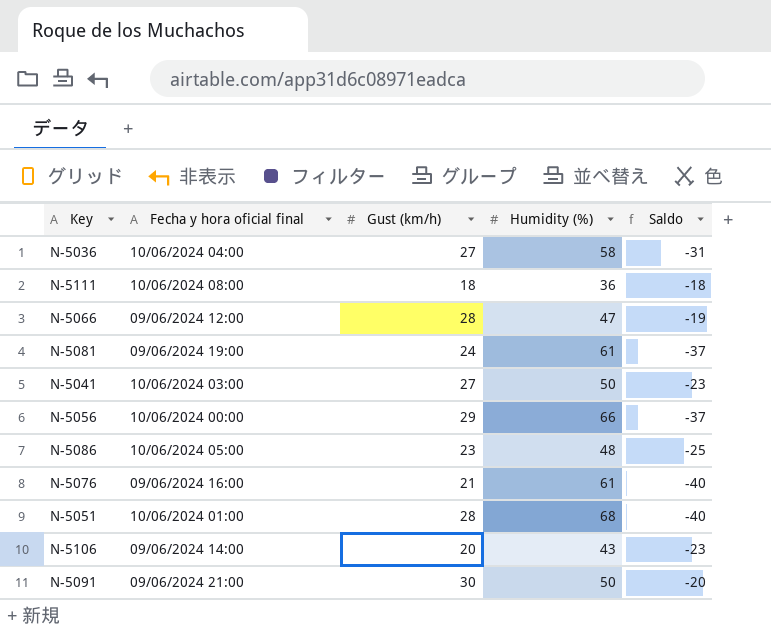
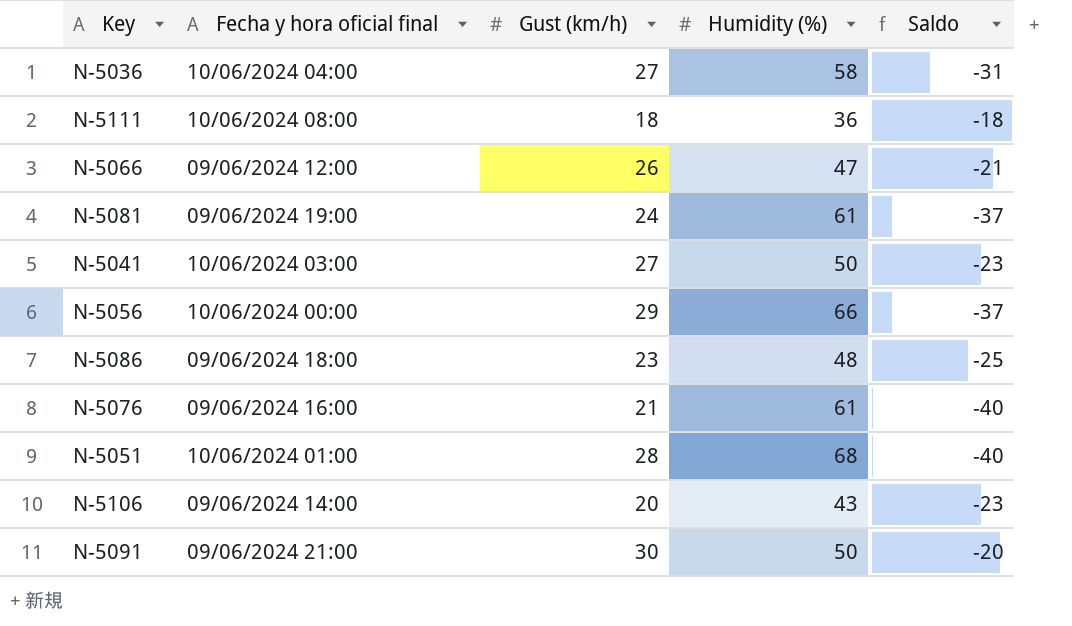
N-5066 | Gust (km/h): 28 -> 26
N-5066 | Saldo: -19 -> -21
N-5086 | Fecha y hora oficial final: 10/06/2024 05:00 -> 09/06/2024 18:00

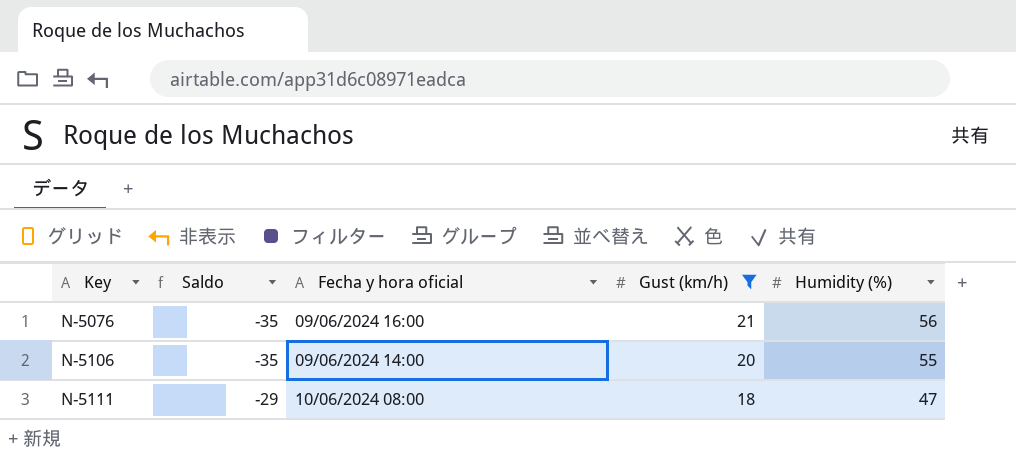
filter: none -> Gust (km/h) <= 21
row order: none -> Key ascending
column Saldo | position: 5 -> 2
column name: Fecha y hora oficial final -> Fecha y hora oficial
N-5076 | Saldo: -40 -> -35
N-5076 | Humidity (%): 61 -> 56
N-5106 | Saldo: -23 -> -35
N-5106 | Humidity (%): 43 -> 55
N-5111 | Saldo: -18 -> -29
N-5111 | Humidity (%): 36 -> 47

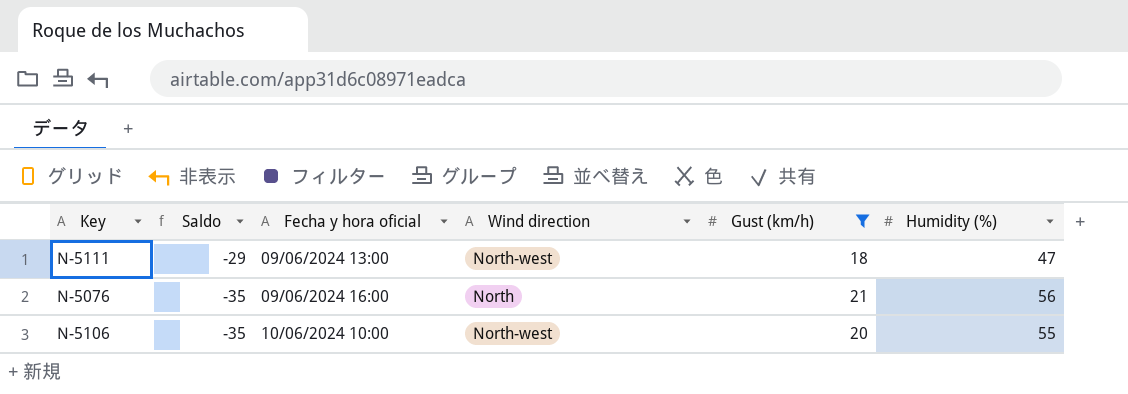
row order: Key ascending -> Saldo descending
column Wind direction | position: none -> 4
N-5111 | Fecha y hora oficial: 10/06/2024 08:00 -> 09/06/2024 13:00
N-5106 | Fecha y hora oficial: 09/06/2024 14:00 -> 10/06/2024 10:00

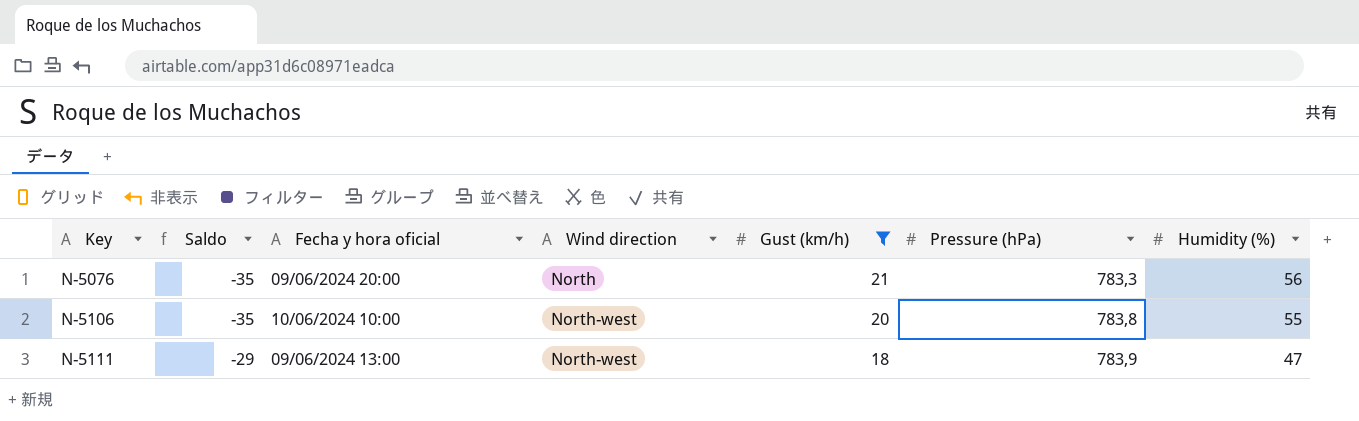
row order: Saldo descending -> Key ascending
column Pressure (hPa) | position: none -> 6
N-5076 | Fecha y hora oficial: 09/06/2024 16:00 -> 09/06/2024 20:00

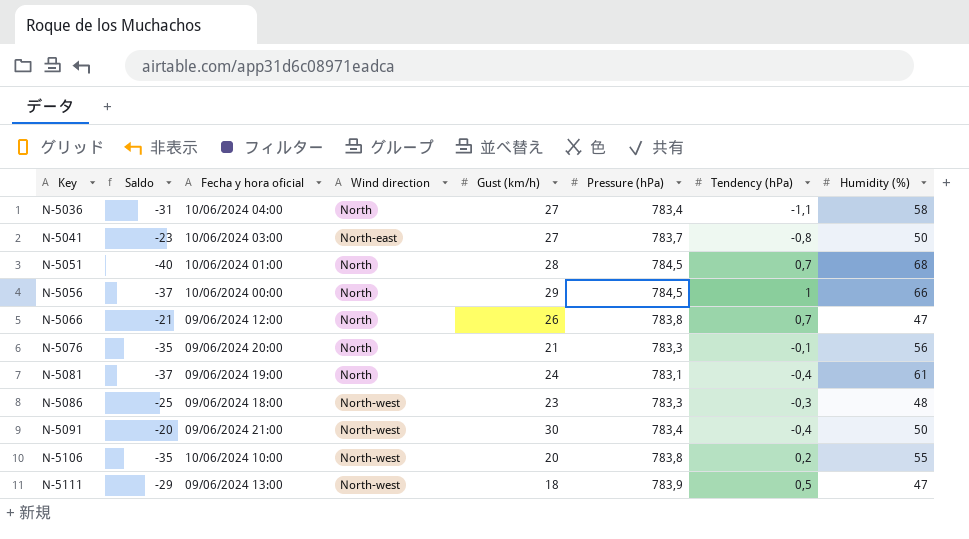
filter: Gust (km/h) <= 21 -> none
column Tendency (hPa) | position: none -> 7

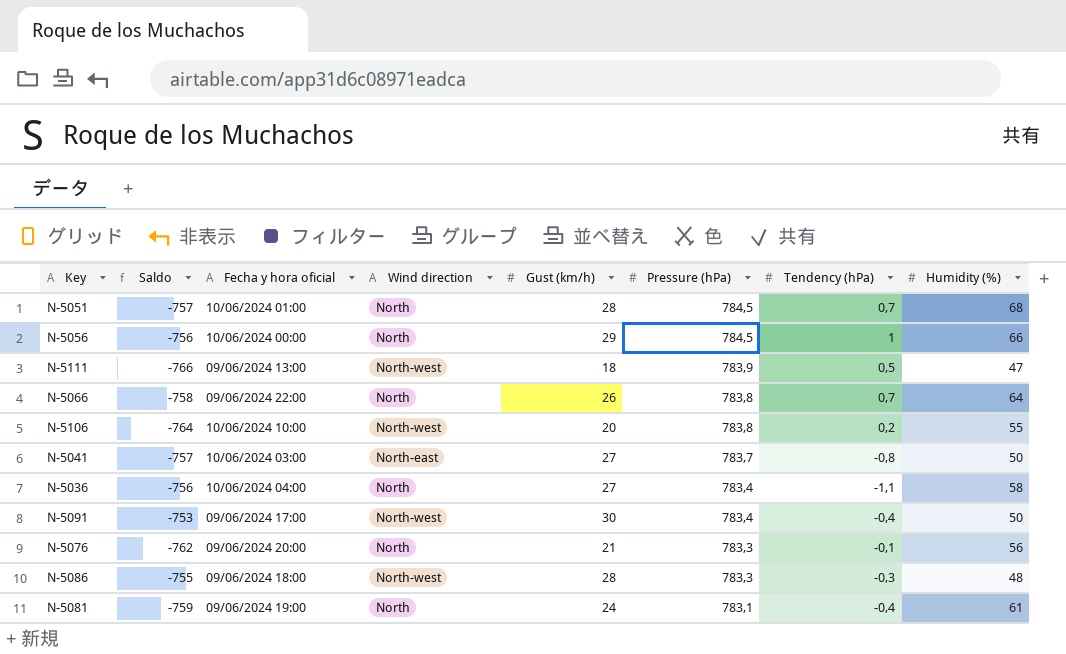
row order: Key ascending -> Pressure (hPa) descending
column Saldo | formula: [Gust (km/h)] - [Humidity (%)] -> [Gust (km/h)] - [Pressure (hPa)]
N-5066 | Fecha y hora oficial: 09/06/2024 12:00 -> 09/06/2024 22:00
N-5066 | Humidity (%): 47 -> 64
N-5091 | Fecha y hora oficial: 09/06/2024 21:00 -> 09/06/2024 17:00
N-5086 | Gust (km/h): 23 -> 28

